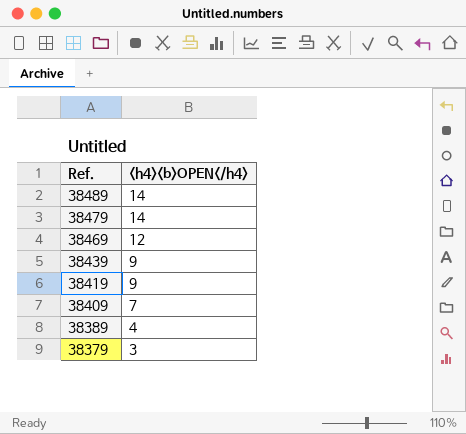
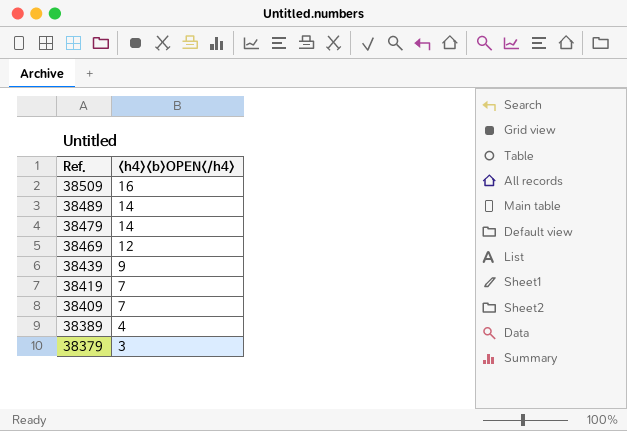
row 38509: none -> 16
38419 | <h4><b>OPEN</h4>: 9 -> 7

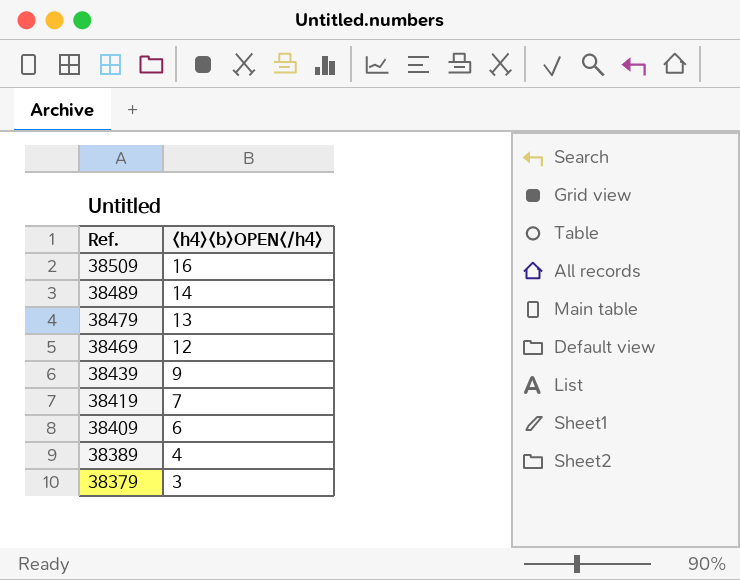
38479 | <h4><b>OPEN</h4>: 14 -> 13
38409 | <h4><b>OPEN</h4>: 7 -> 6

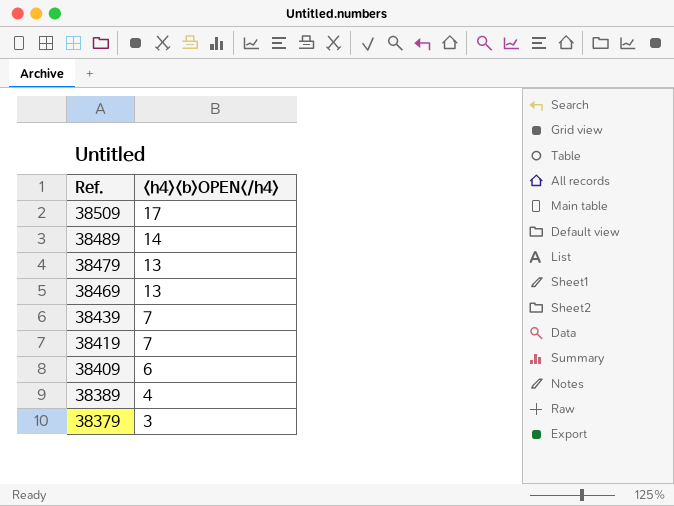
38509 | <h4><b>OPEN</h4>: 16 -> 17
38469 | <h4><b>OPEN</h4>: 12 -> 13
38439 | <h4><b>OPEN</h4>: 9 -> 7

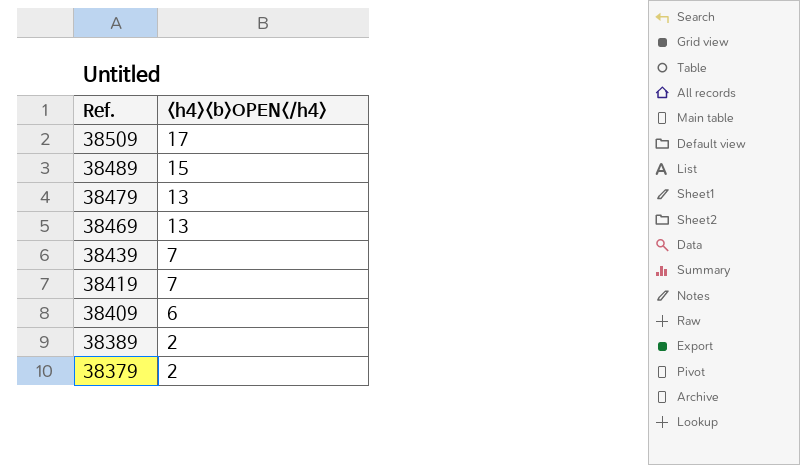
38489 | <h4><b>OPEN</h4>: 14 -> 15
38389 | <h4><b>OPEN</h4>: 4 -> 2
38379 | <h4><b>OPEN</h4>: 3 -> 2

